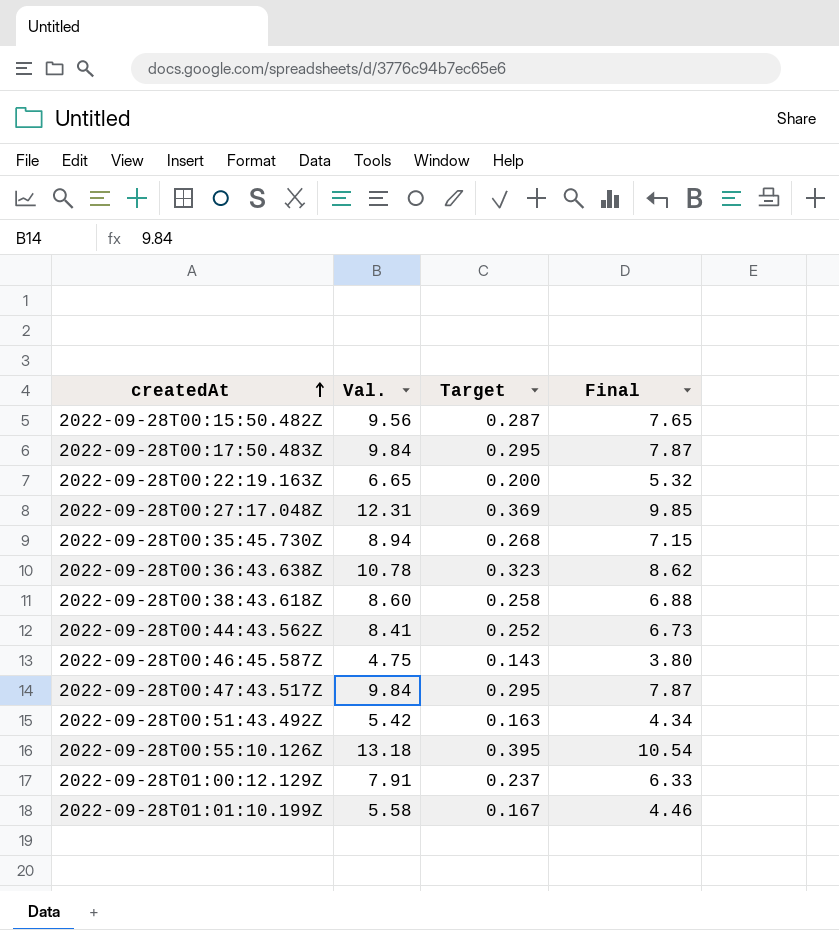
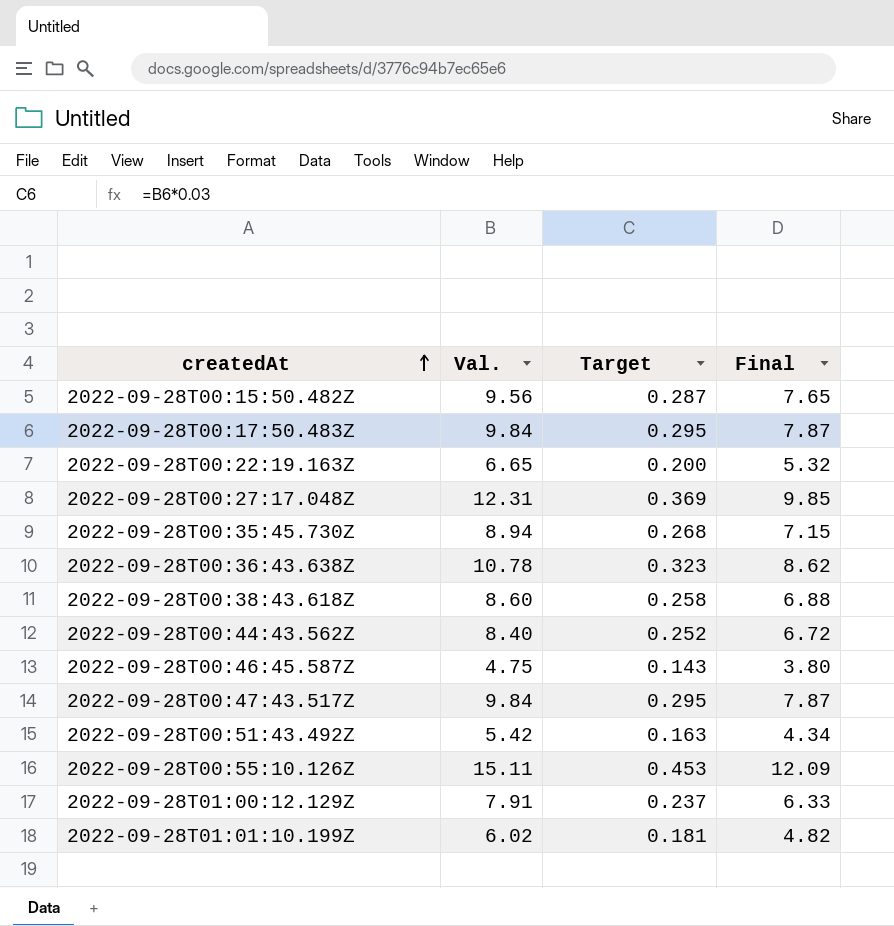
2022-09-28T00:44:43.562Z | Val.: 8.41 -> 8.40
2022-09-28T00:44:43.562Z | Final: 6.73 -> 6.72
2022-09-28T00:55:10.126Z | Val.: 13.18 -> 15.11
2022-09-28T00:55:10.126Z | Target: 0.395 -> 0.453
2022-09-28T00:55:10.126Z | Final: 10.54 -> 12.09
2022-09-28T01:01:10.199Z | Val.: 5.58 -> 6.02
2022-09-28T01:01:10.199Z | Target: 0.167 -> 0.181
2022-09-28T01:01:10.199Z | Final: 4.46 -> 4.82

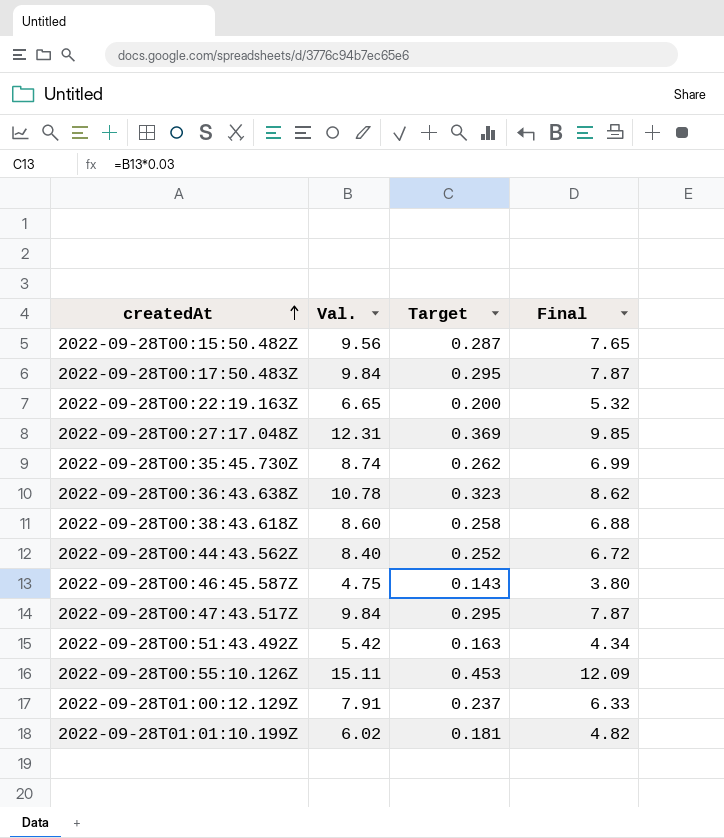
2022-09-28T00:35:45.730Z | Val.: 8.94 -> 8.74
2022-09-28T00:35:45.730Z | Target: 0.268 -> 0.262
2022-09-28T00:35:45.730Z | Final: 7.15 -> 6.99

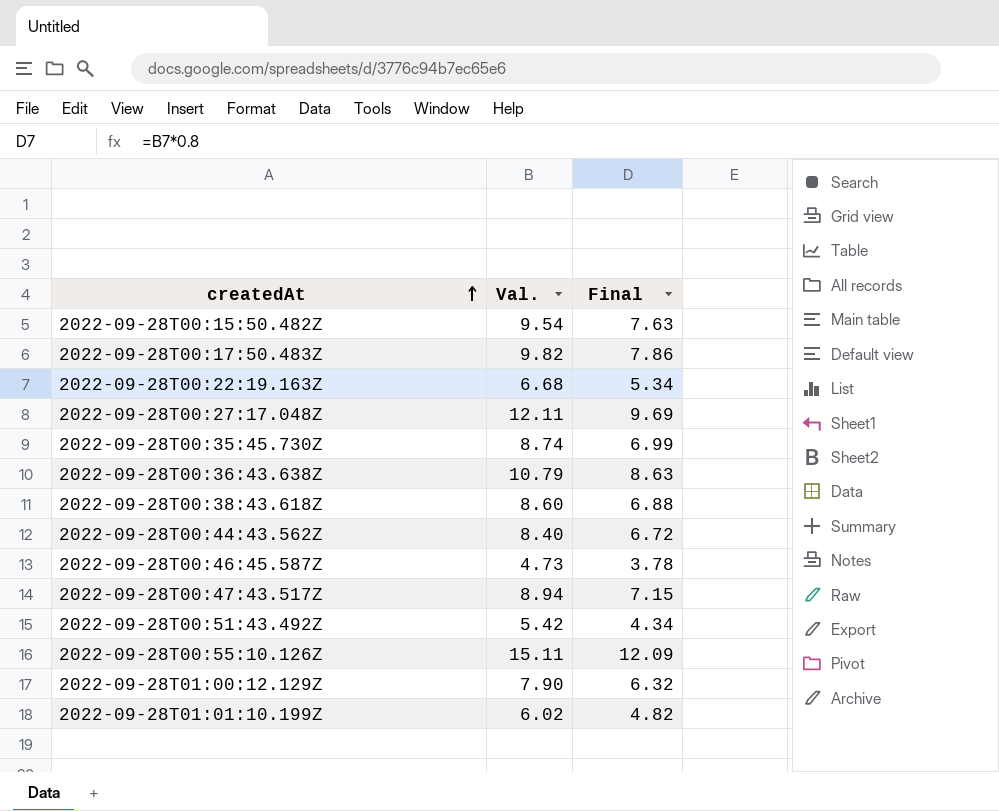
column Target | formula: [Val.] * 0.03 -> none
2022-09-28T00:15:50.482Z | Val.: 9.56 -> 9.54
2022-09-28T00:15:50.482Z | Final: 7.65 -> 7.63
2022-09-28T00:17:50.483Z | Val.: 9.84 -> 9.82
2022-09-28T00:17:50.483Z | Final: 7.87 -> 7.86
2022-09-28T00:22:19.163Z | Val.: 6.65 -> 6.68
2022-09-28T00:22:19.163Z | Final: 5.32 -> 5.34
2022-09-28T00:27:17.048Z | Val.: 12.31 -> 12.11
2022-09-28T00:27:17.048Z | Final: 9.85 -> 9.69
2022-09-28T00:36:43.638Z | Val.: 10.78 -> 10.79
2022-09-28T00:36:43.638Z | Final: 8.62 -> 8.63
2022-09-28T00:46:45.587Z | Val.: 4.75 -> 4.73
2022-09-28T00:46:45.587Z | Final: 3.80 -> 3.78
2022-09-28T00:47:43.517Z | Val.: 9.84 -> 8.94
2022-09-28T00:47:43.517Z | Final: 7.87 -> 7.15
2022-09-28T01:00:12.129Z | Val.: 7.91 -> 7.90
2022-09-28T01:00:12.129Z | Final: 6.33 -> 6.32

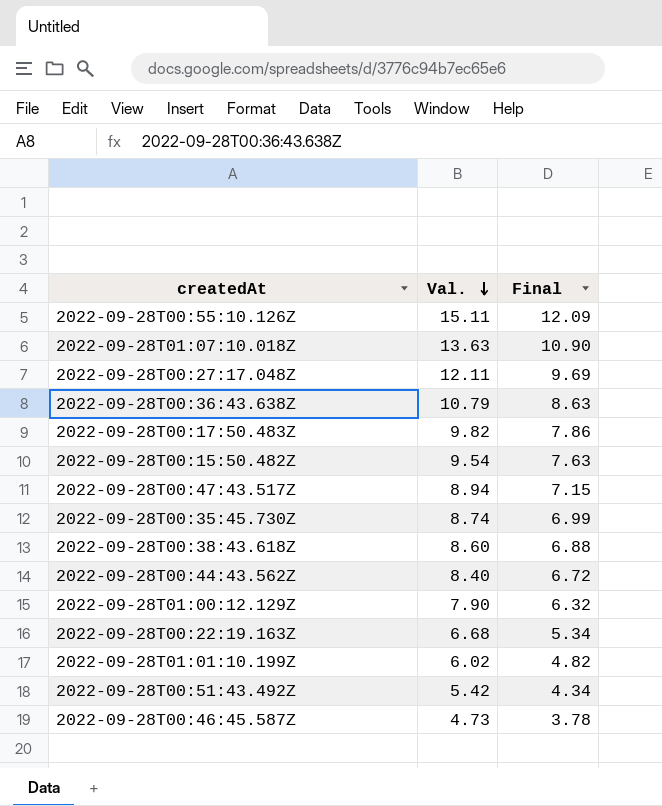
row order: createdAt ascending -> Val. descending
row 2022-09-28T01:07:10.018Z: none -> 13.63 | 10.90

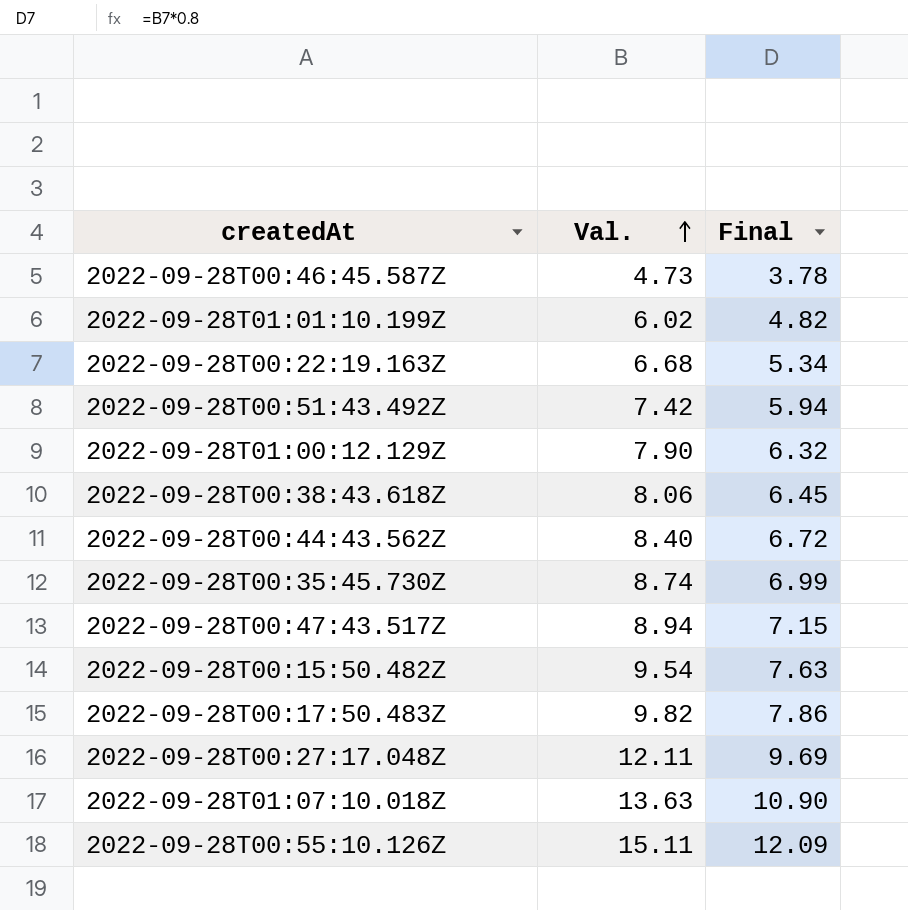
row order: Val. descending -> Val. ascending
row 2022-09-28T00:36:43.638Z: 10.79 | 8.63 -> none
2022-09-28T00:51:43.492Z | Val.: 5.42 -> 7.42
2022-09-28T00:51:43.492Z | Final: 4.34 -> 5.94
2022-09-28T00:38:43.618Z | Val.: 8.60 -> 8.06
2022-09-28T00:38:43.618Z | Final: 6.88 -> 6.45

